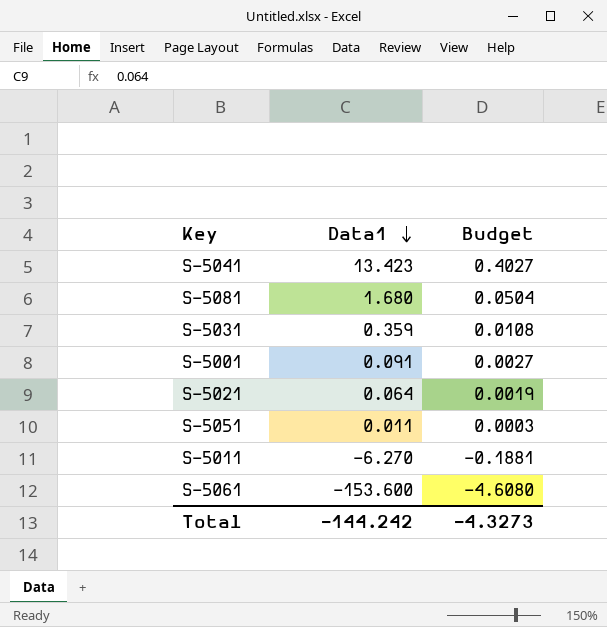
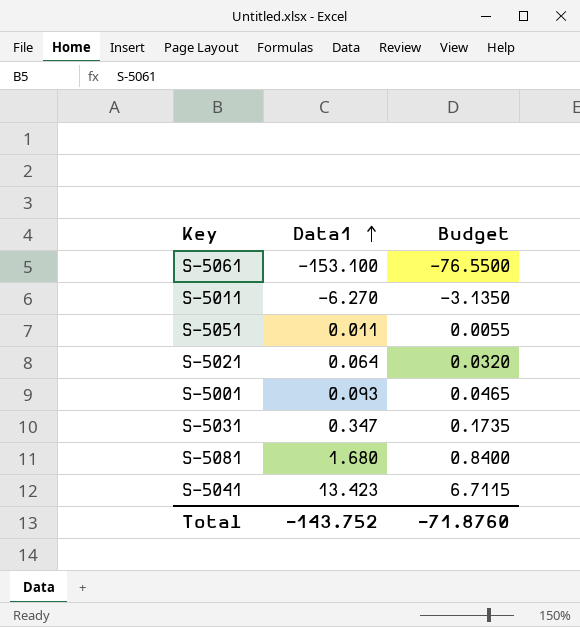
row order: Data1 descending -> Data1 ascending
column Budget | formula: [Data1] * 0.03 -> [Data1] * 0.5
S-5061 | Data1: -153.600 -> -153.100
S-5001 | Data1: 0.091 -> 0.093
S-5031 | Data1: 0.359 -> 0.347
Total | Data1: -144.242 -> -143.752
Total | Budget: -4.3273 -> -71.8760

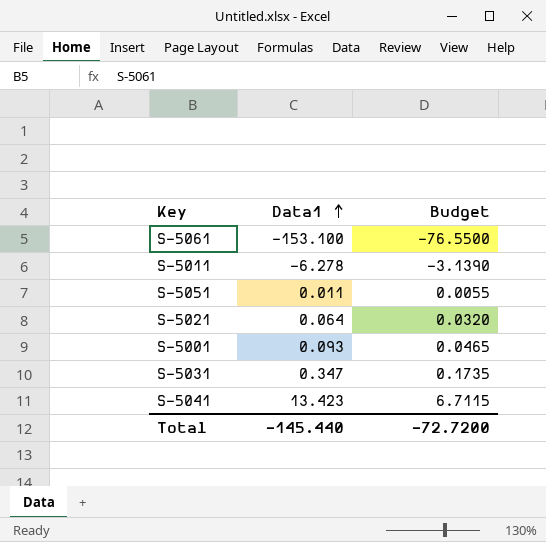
row S-5081: 1.680 | 0.8400 -> none
S-5011 | Data1: -6.270 -> -6.278
S-5011 | Budget: -3.1350 -> -3.1390
Total | Data1: -143.752 -> -145.440
Total | Budget: -71.8760 -> -72.7200

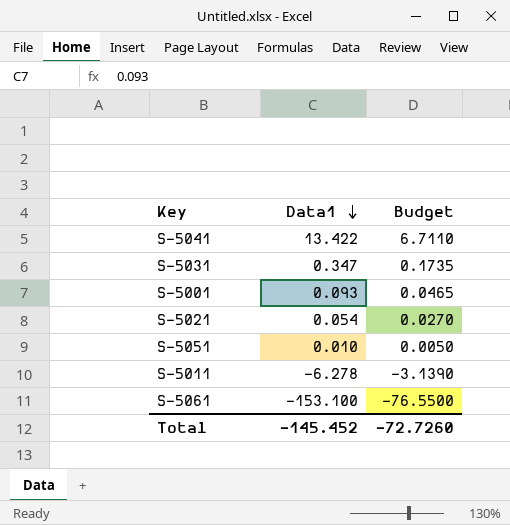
row order: Data1 ascending -> Data1 descending
S-5041 | Data1: 13.423 -> 13.422
S-5041 | Budget: 6.7115 -> 6.7110
S-5021 | Data1: 0.064 -> 0.054
S-5021 | Budget: 0.0320 -> 0.0270
S-5051 | Data1: 0.011 -> 0.010
S-5051 | Budget: 0.0055 -> 0.0050
Total | Data1: -145.440 -> -145.452
Total | Budget: -72.7200 -> -72.7260

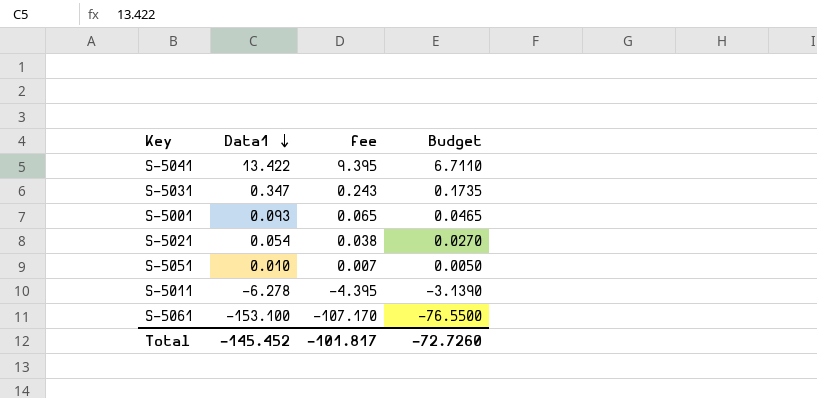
column fee | formula: none -> [Data1] * 0.7

